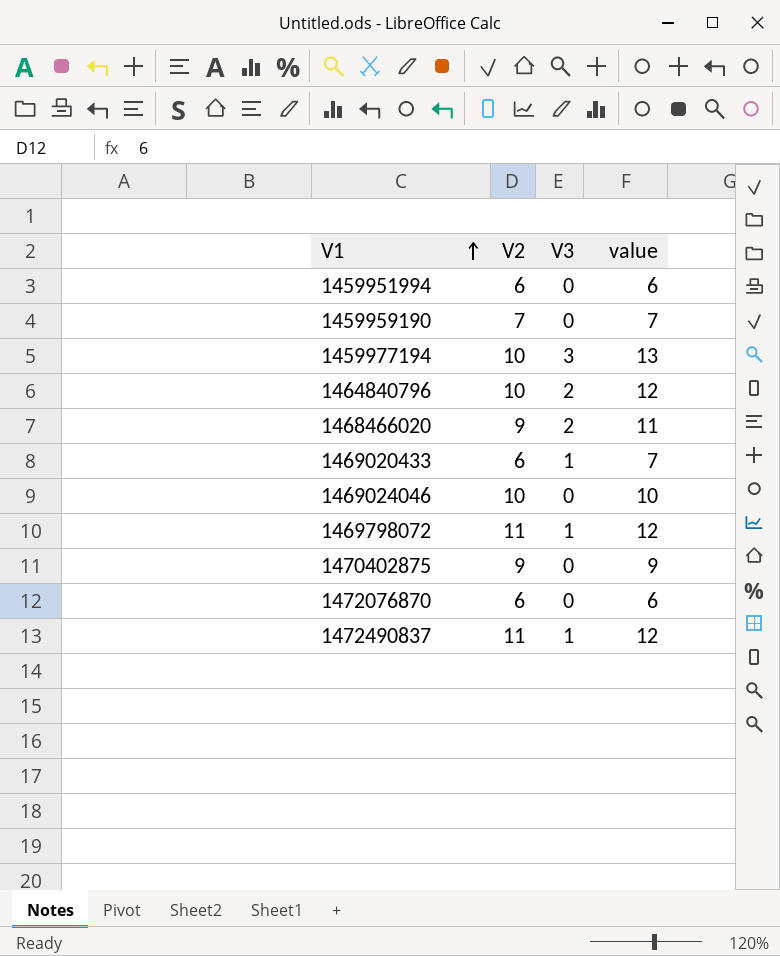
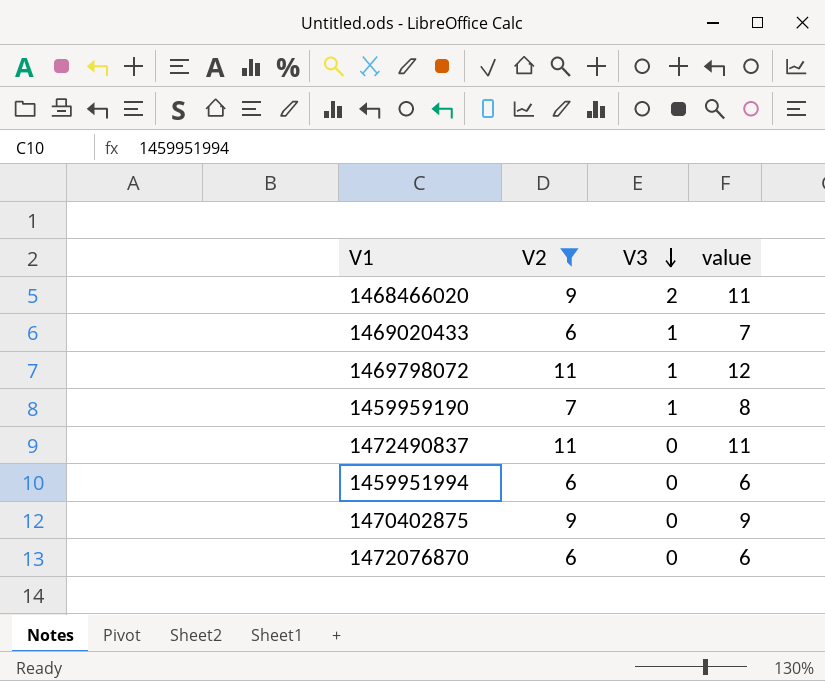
filter: none -> V2 != 10
row order: V1 ascending -> V3 descending
1459959190 | V3: 0 -> 1
1459959190 | value: 7 -> 8
1472490837 | V3: 1 -> 0
1472490837 | value: 12 -> 11

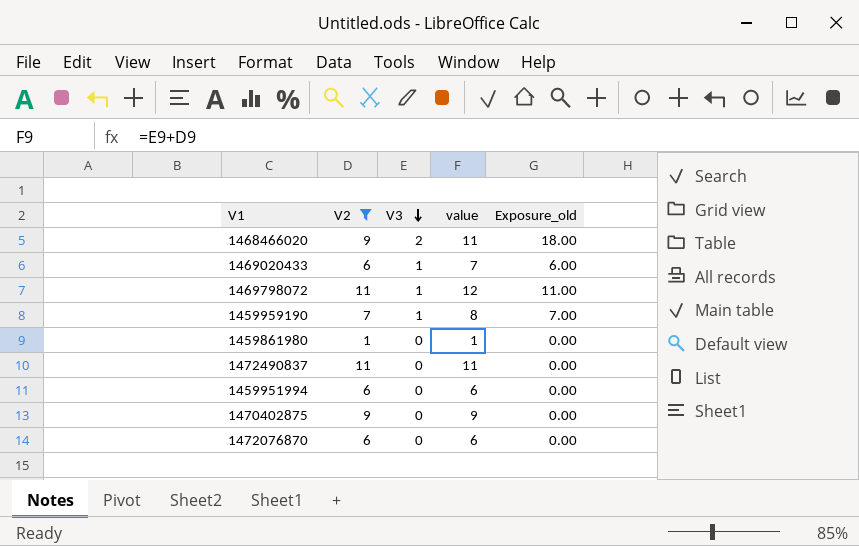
column Exposure_old | formula: none -> [V2] * [V3]
row 1459861980: none -> 1 | 0 | 1 | 0.00

